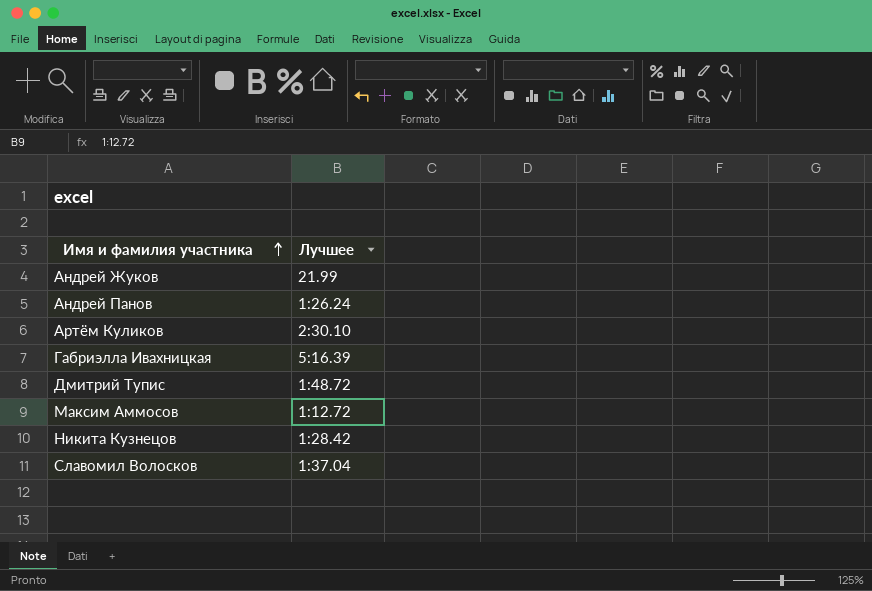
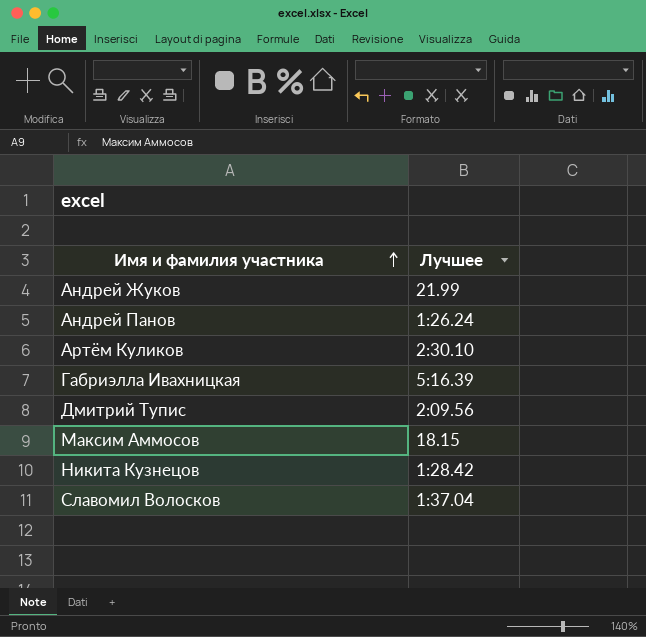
Дмитрий Тупис | Лучшее: 1:48.72 -> 2:09.56
Максим Аммосов | Лучшее: 1:12.72 -> 18.15

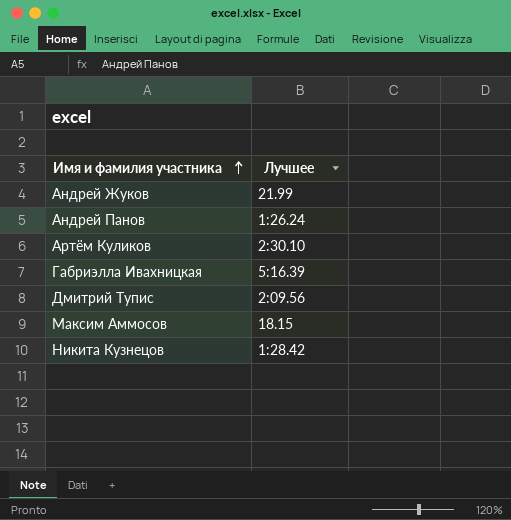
row Славомил Волосков: 1:37.04 -> none

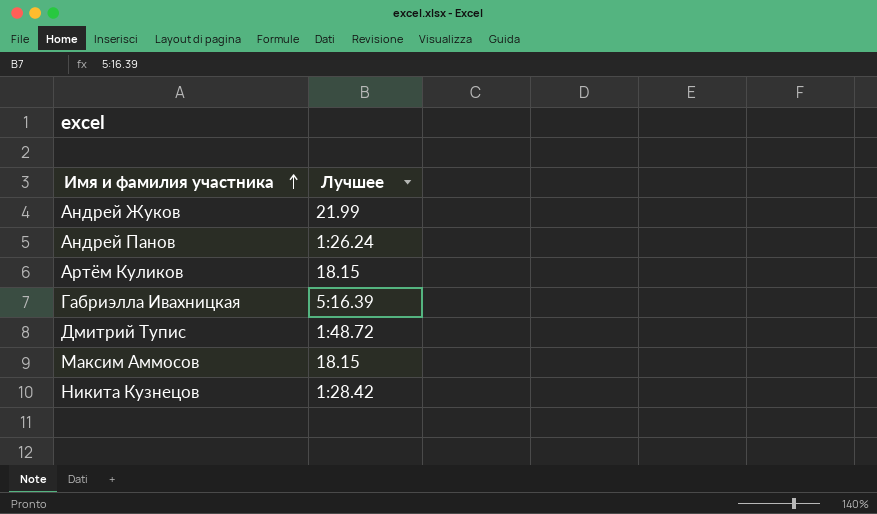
Артём Куликов | Лучшее: 2:30.10 -> 18.15
Дмитрий Тупис | Лучшее: 2:09.56 -> 1:48.72

